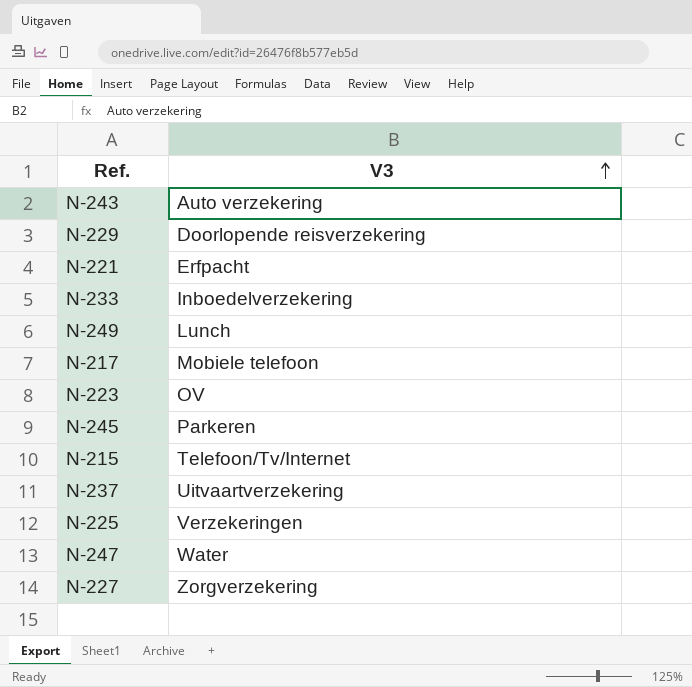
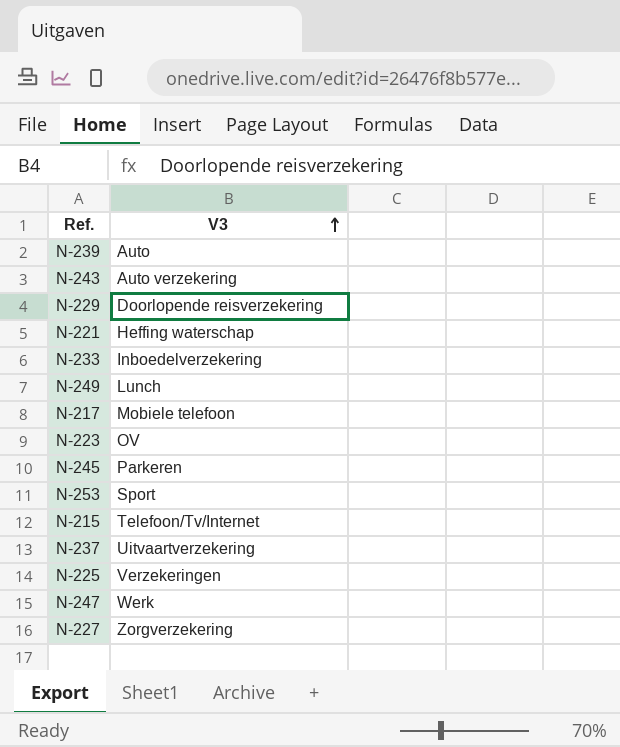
row N-239: none -> Auto
N-221 | V3: Erfpacht -> Heffing waterschap
row N-253: none -> Sport
N-247 | V3: Water -> Werk

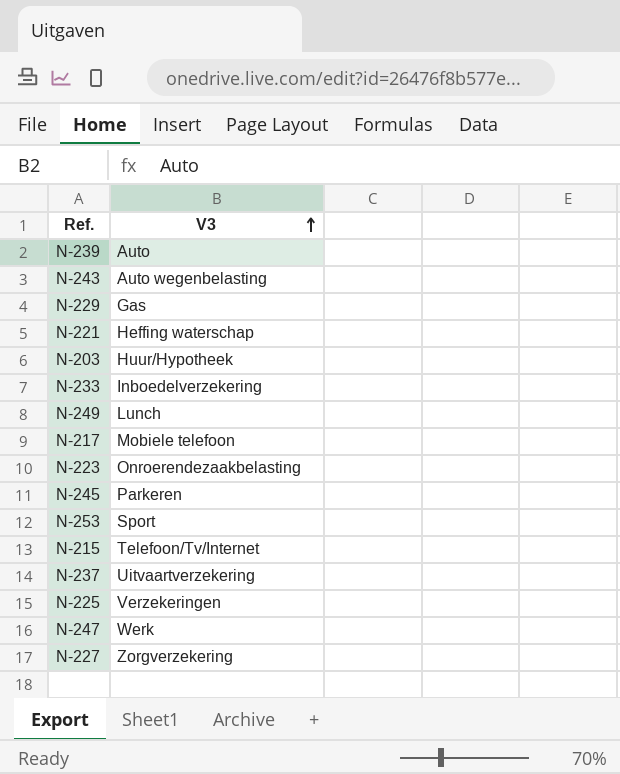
N-243 | V3: Auto verzekering -> Auto wegenbelasting
N-229 | V3: Doorlopende reisverzekering -> Gas
row N-203: none -> Huur/Hypotheek
N-223 | V3: OV -> Onroerendezaakbelasting

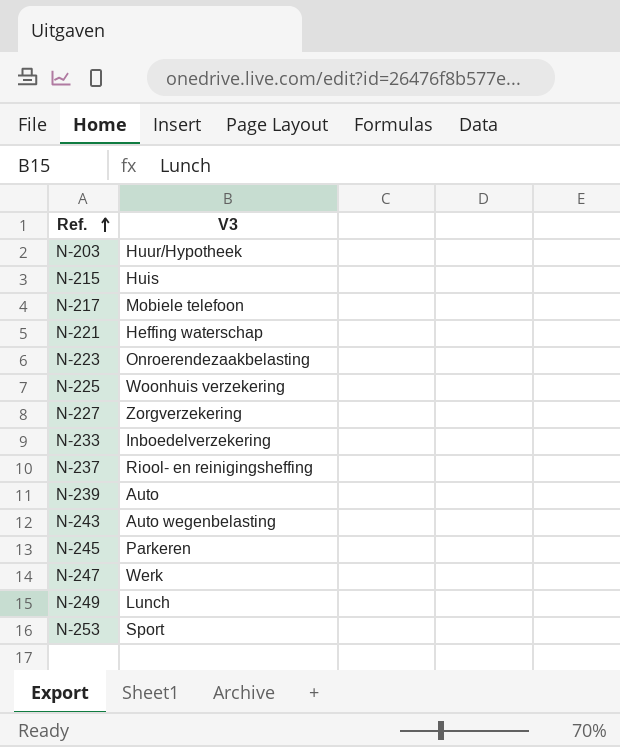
row order: V3 ascending -> Ref. ascending
row N-229: Gas -> none
N-215 | V3: Telefoon/Tv/Internet -> Huis
N-225 | V3: Verzekeringen -> Woonhuis verzekering
N-237 | V3: Uitvaartverzekering -> Riool- en reinigingsheffing

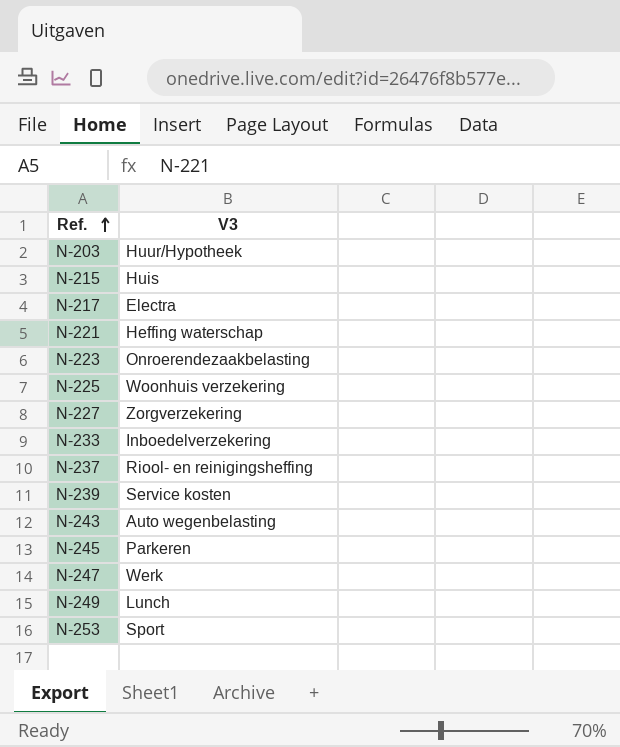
N-217 | V3: Mobiele telefoon -> Electra
N-239 | V3: Auto -> Service kosten

